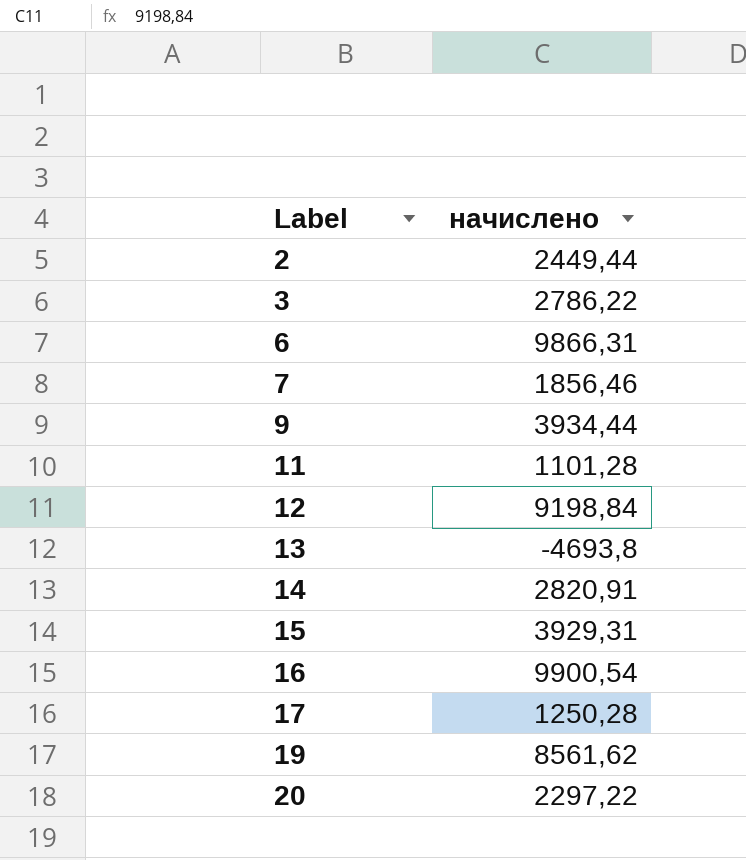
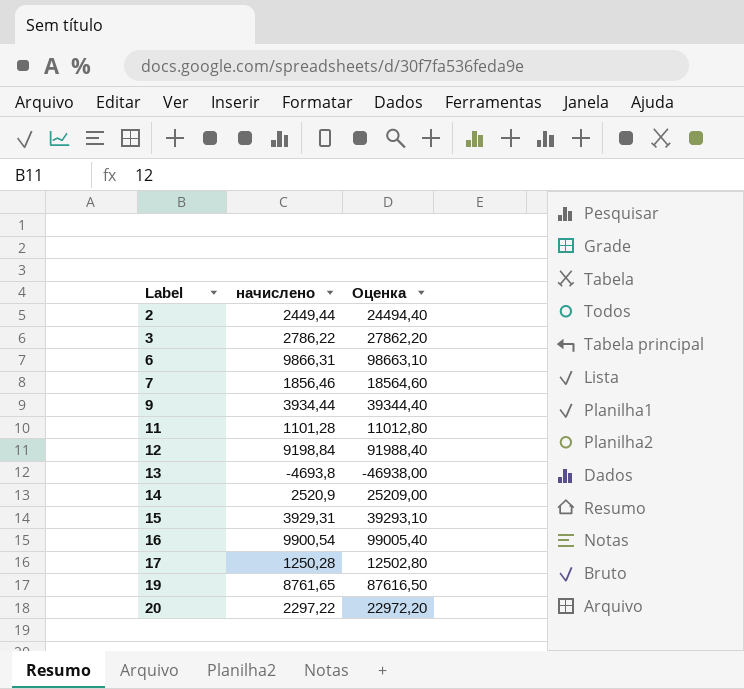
column Оценка | formula: none -> [начислено] * 10
14 | начислено: 2820,91 -> 2520,9
19 | начислено: 8561,62 -> 8761,65

